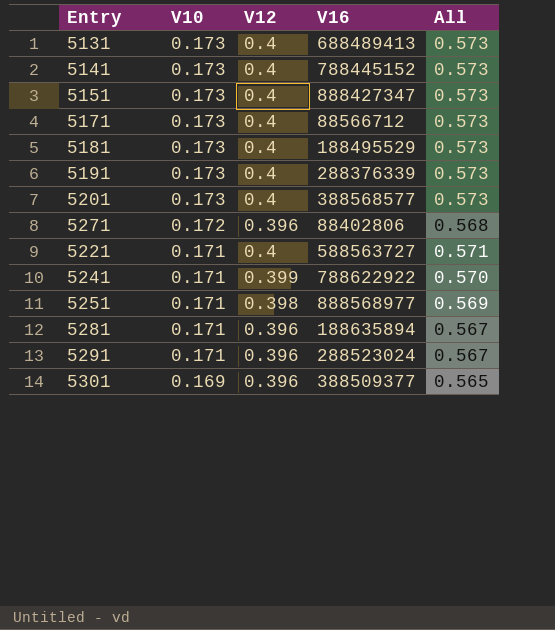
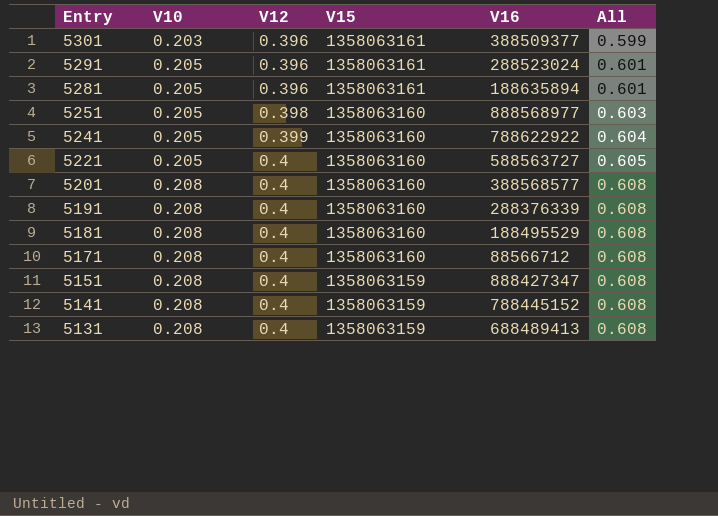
row order: V10 descending -> Entry descending
column V15 | position: none -> 4
row 5271: 0.172 | 0.396 | 88402806 | 0.568 -> none
5301 | V10: 0.169 -> 0.203
5301 | All: 0.565 -> 0.599
5291 | V10: 0.171 -> 0.205
5291 | All: 0.567 -> 0.601
5281 | V10: 0.171 -> 0.205
5281 | All: 0.567 -> 0.601
5251 | V10: 0.171 -> 0.205
5251 | All: 0.569 -> 0.603
5241 | V10: 0.171 -> 0.205
5241 | All: 0.570 -> 0.604
5221 | V10: 0.171 -> 0.205
5221 | All: 0.571 -> 0.605
5201 | V10: 0.173 -> 0.208
5201 | All: 0.573 -> 0.608
5191 | V10: 0.173 -> 0.208
5191 | All: 0.573 -> 0.608
5181 | V10: 0.173 -> 0.208
5181 | All: 0.573 -> 0.608
5171 | V10: 0.173 -> 0.208
5171 | All: 0.573 -> 0.608
5151 | V10: 0.173 -> 0.208
5151 | All: 0.573 -> 0.608
5141 | V10: 0.173 -> 0.208
5141 | All: 0.573 -> 0.608
5131 | V10: 0.173 -> 0.208
5131 | All: 0.573 -> 0.608

